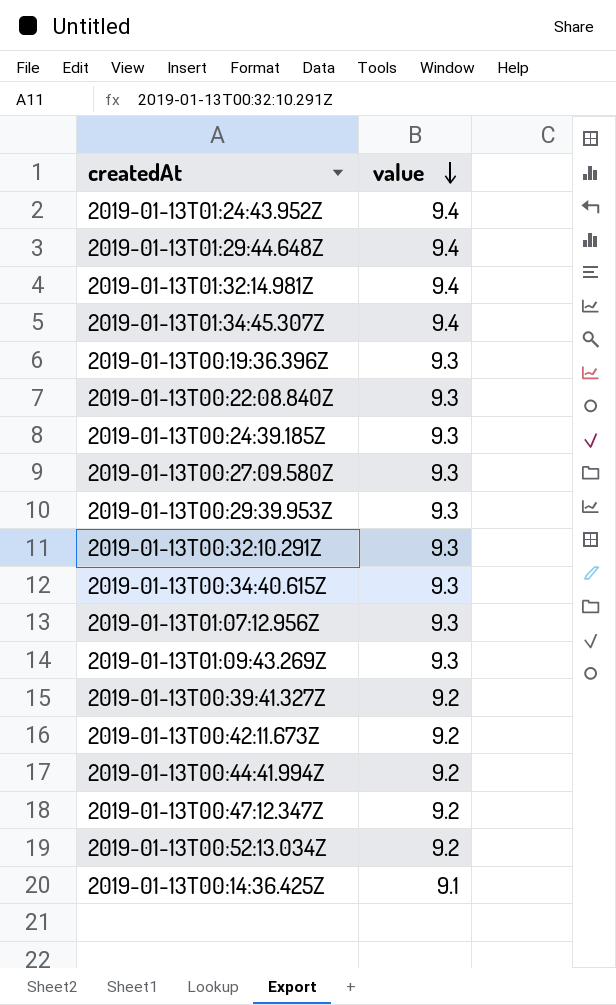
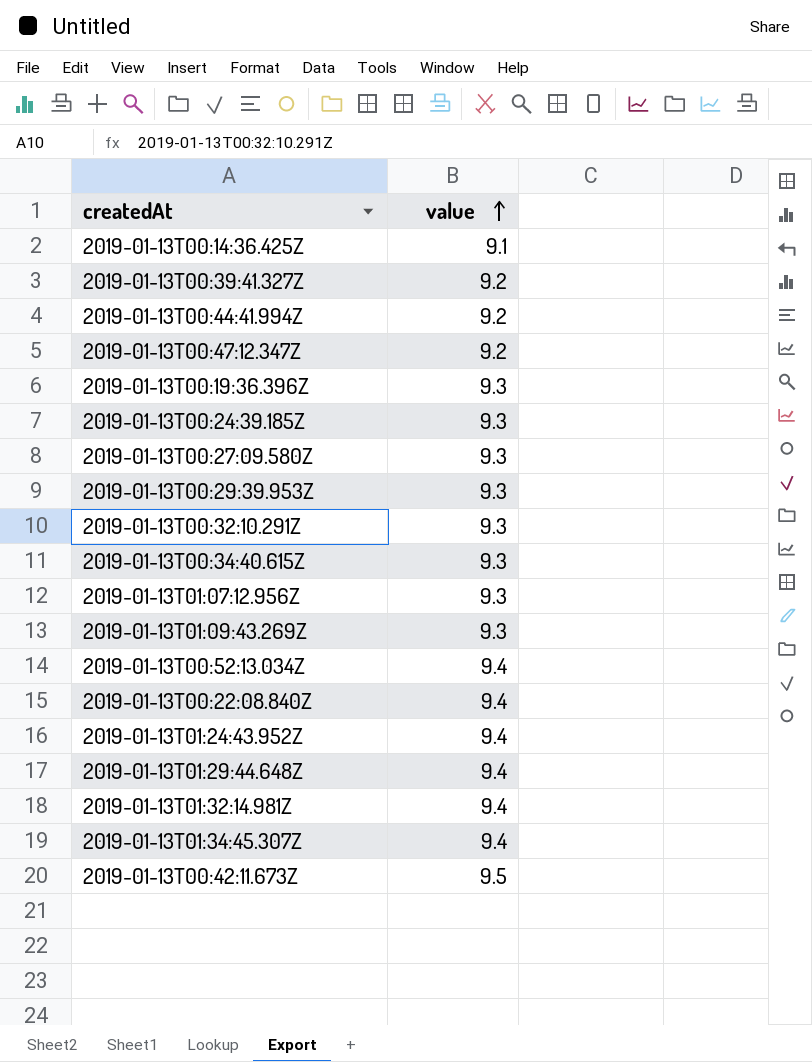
row order: value descending -> value ascending
2019-01-13T00:52:13.034Z | value: 9.2 -> 9.4
2019-01-13T00:22:08.840Z | value: 9.3 -> 9.4
2019-01-13T00:42:11.673Z | value: 9.2 -> 9.5

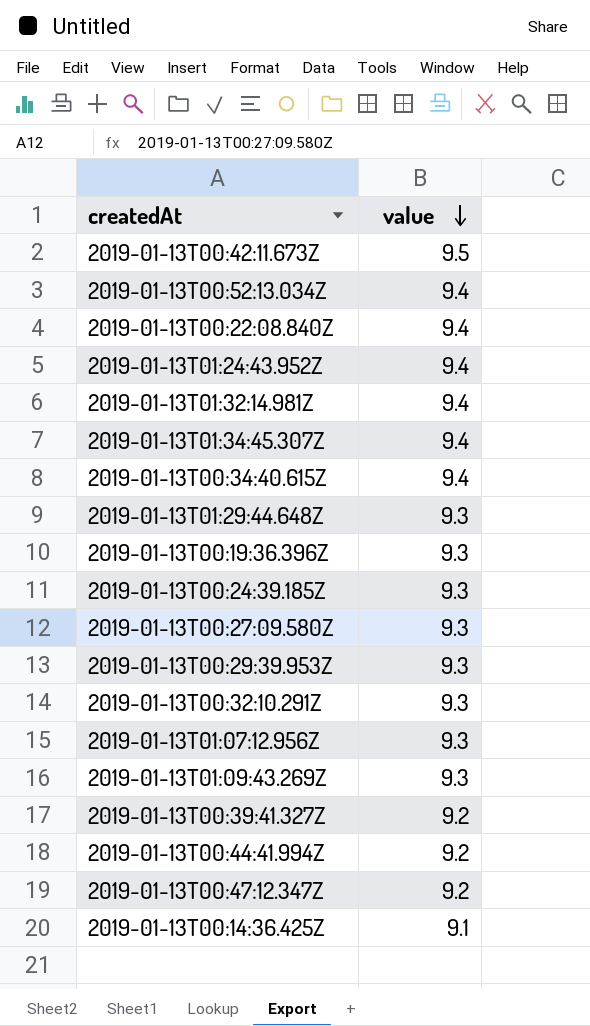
row order: value ascending -> value descending
2019-01-13T00:34:40.615Z | value: 9.3 -> 9.4
2019-01-13T01:29:44.648Z | value: 9.4 -> 9.3

